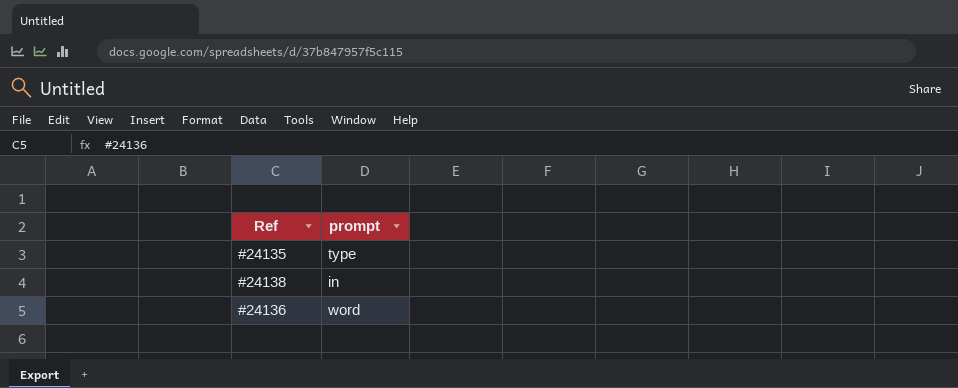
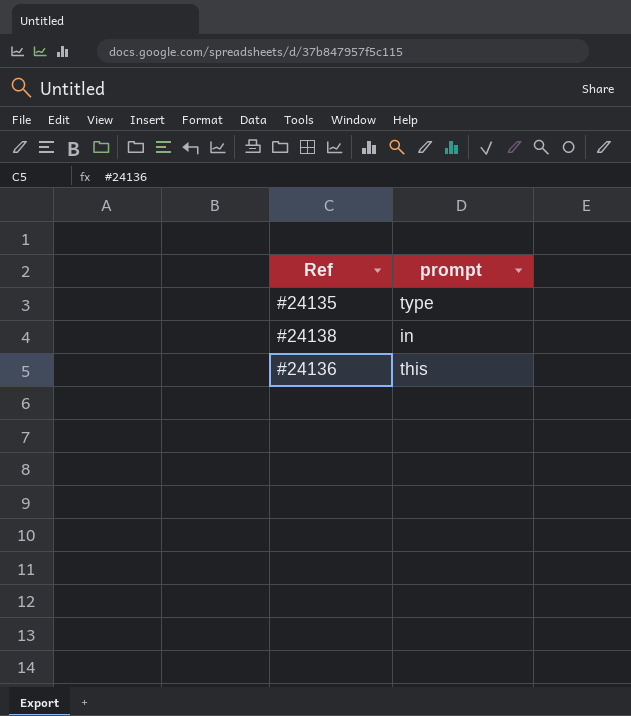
#24136 | prompt: word -> this

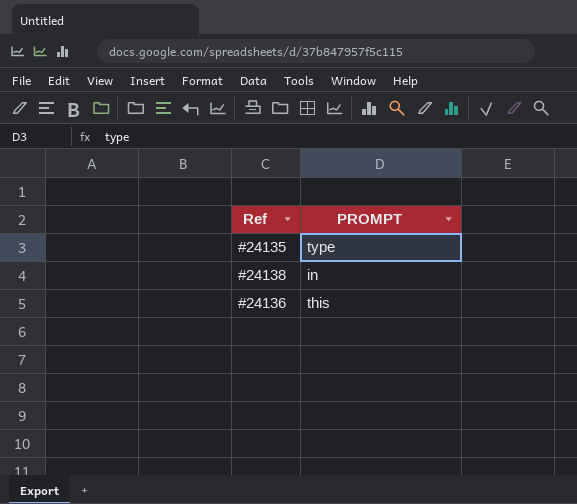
column name: prompt -> PROMPT

